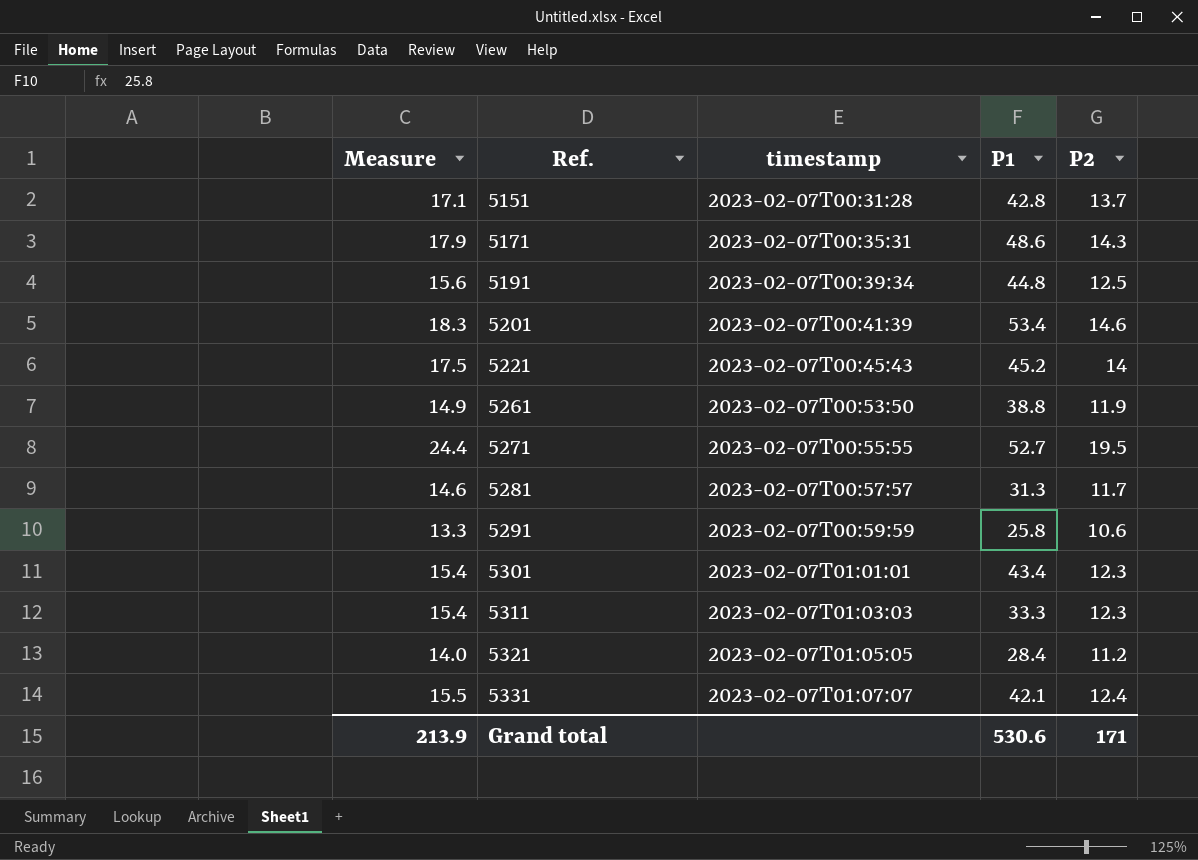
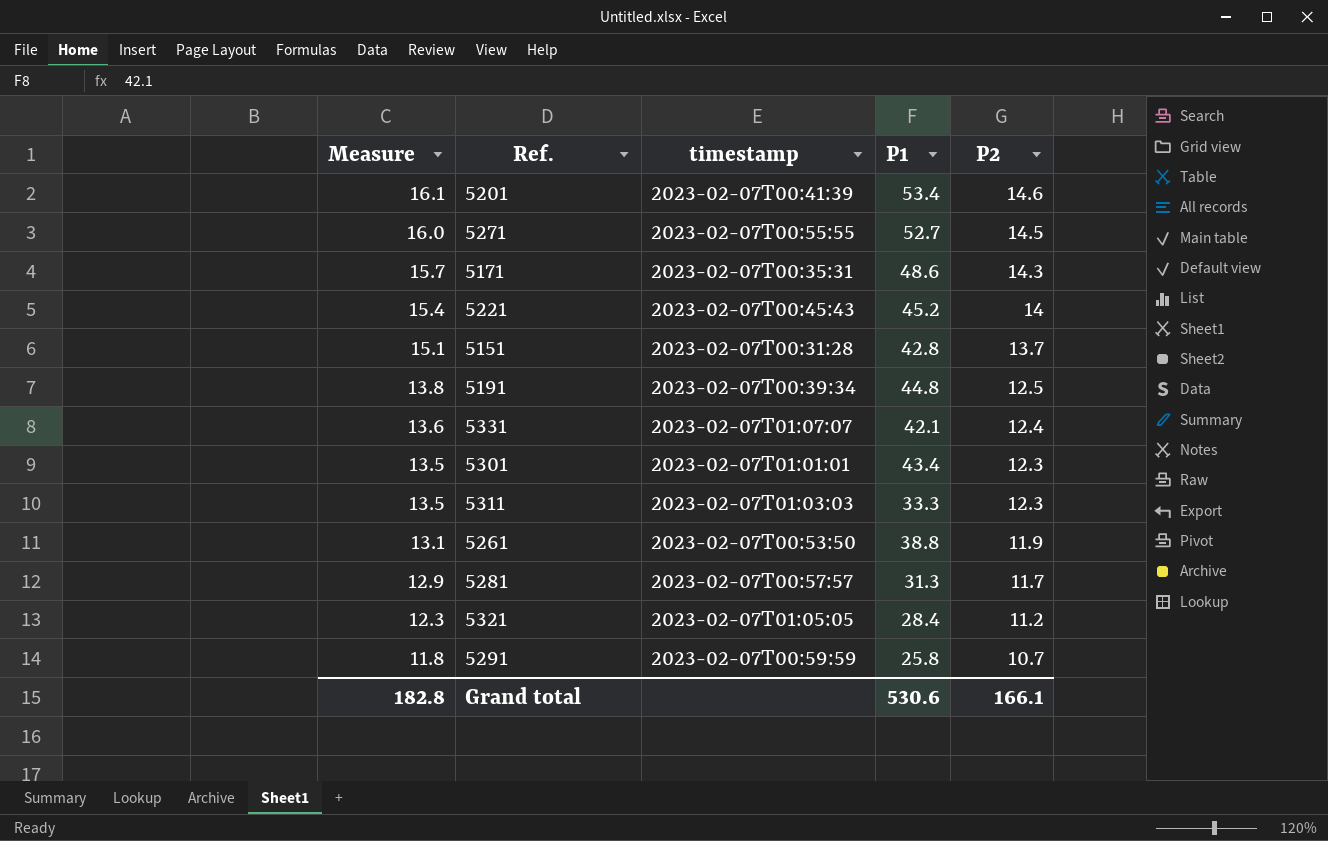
row order: Ref. ascending -> Measure descending
column Measure | formula: [P2] * 1.25 -> [P2] * 1.1
5271 | P2: 19.5 -> 14.5
5291 | P2: 10.6 -> 10.7
Grand total | Measure: 213.9 -> 182.8
Grand total | P2: 171 -> 166.1

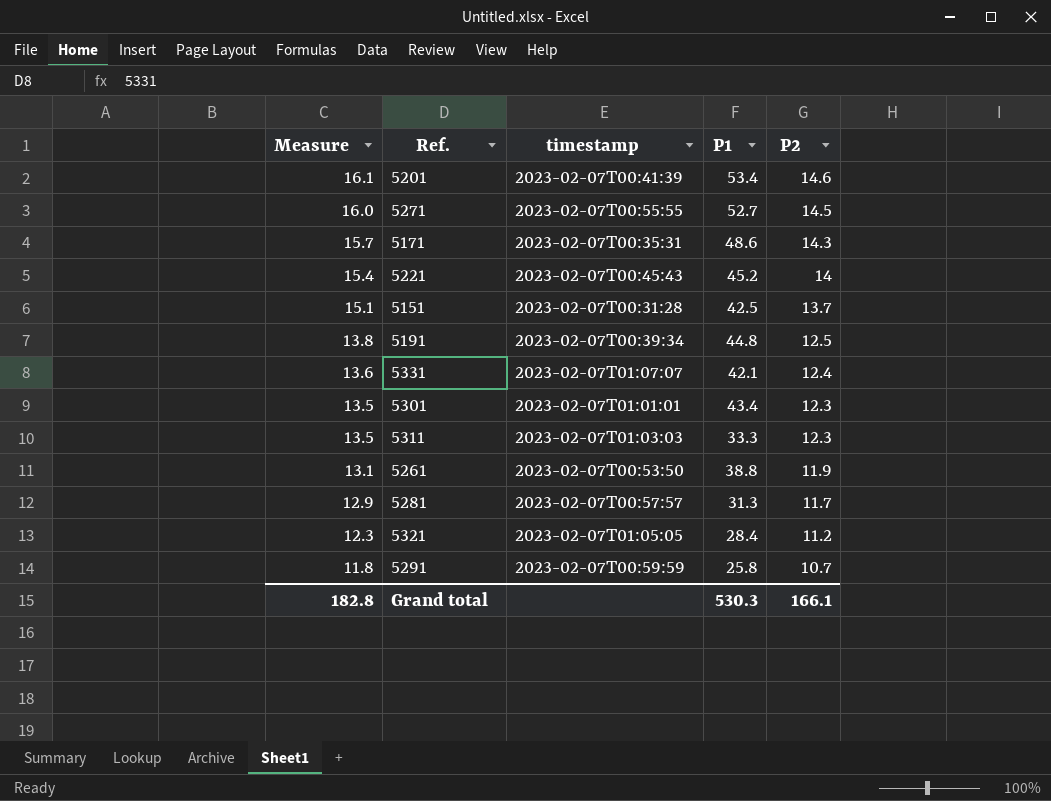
5151 | P1: 42.8 -> 42.5
Grand total | P1: 530.6 -> 530.3

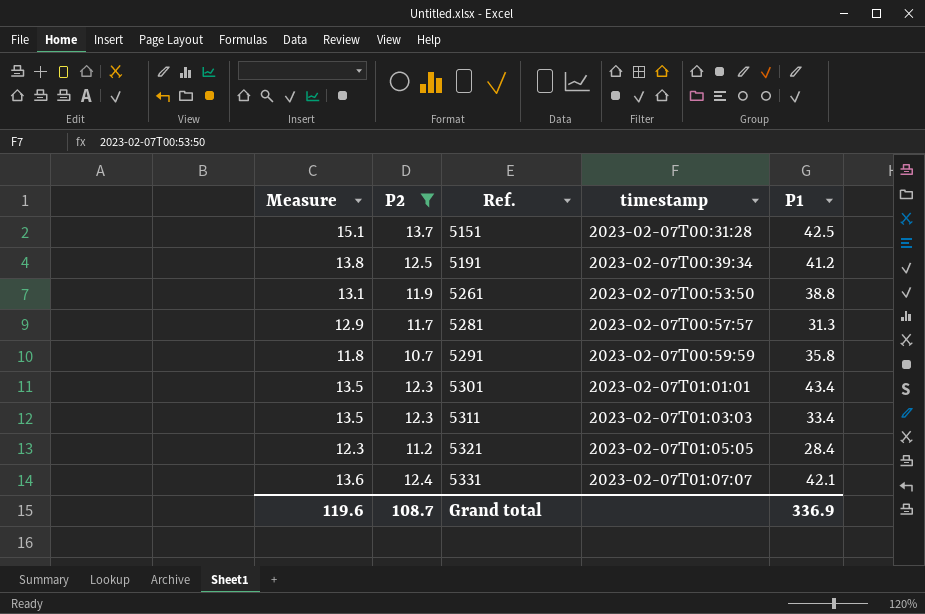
filter: none -> P2 <= 13.7
row order: Measure descending -> Ref. ascending
column P2 | position: 5 -> 2
5191 | P1: 44.8 -> 41.2
5291 | P1: 25.8 -> 35.8
5311 | P1: 33.3 -> 33.4
Grand total | Measure: 182.8 -> 119.6
Grand total | P2: 166.1 -> 108.7
Grand total | P1: 530.3 -> 336.9

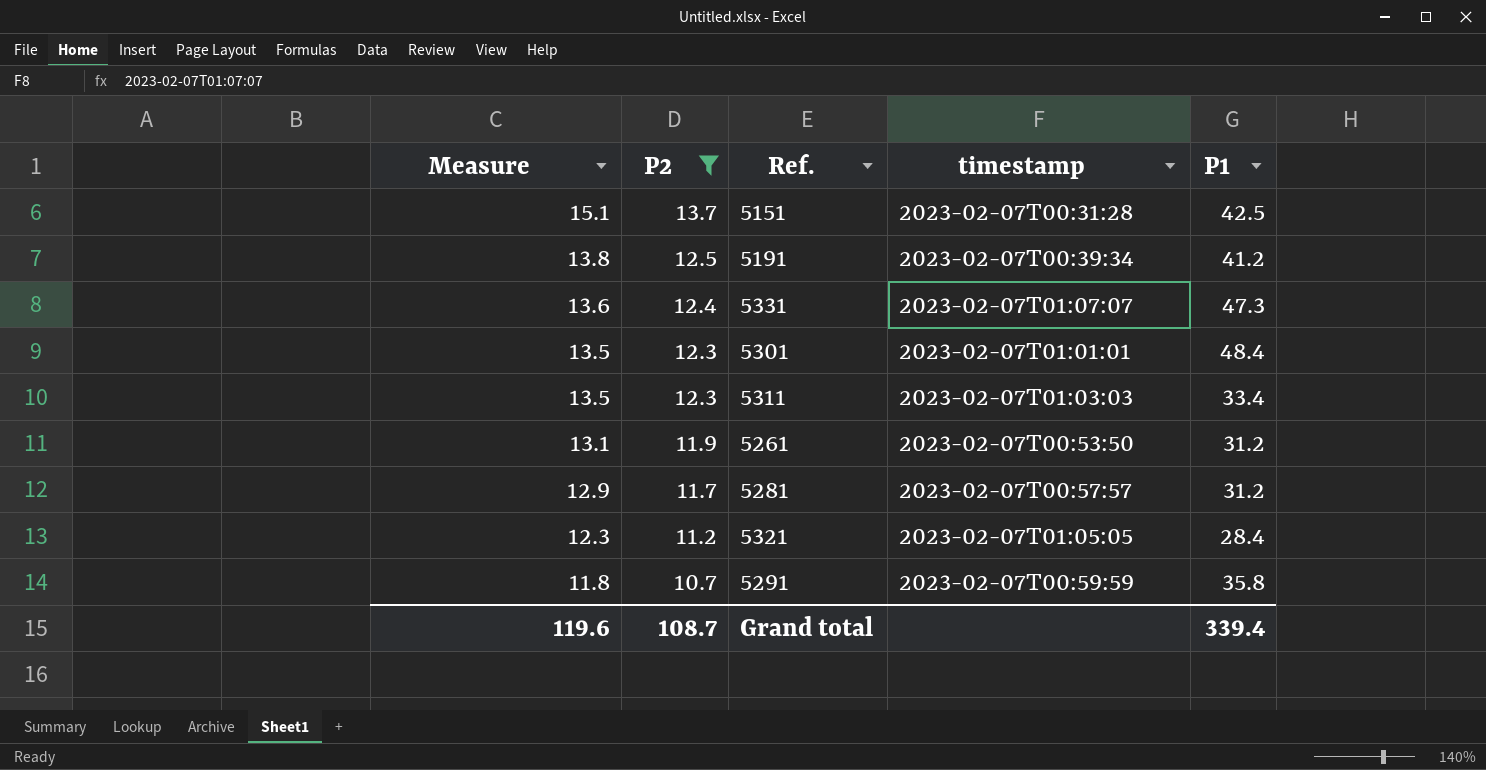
row order: Ref. ascending -> Measure descending
5331 | P1: 42.1 -> 47.3
5301 | P1: 43.4 -> 48.4
5261 | P1: 38.8 -> 31.2
5281 | P1: 31.3 -> 31.2
Grand total | P1: 336.9 -> 339.4

